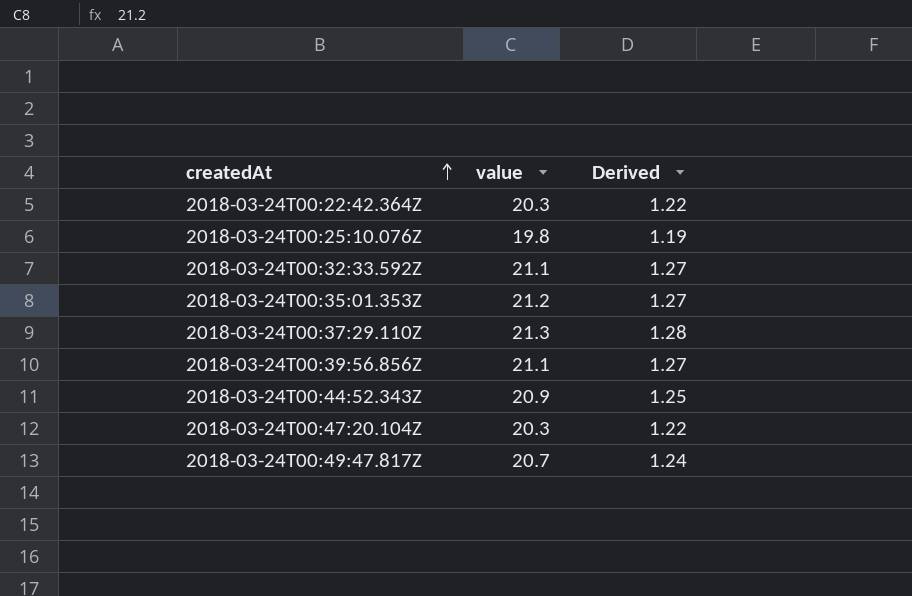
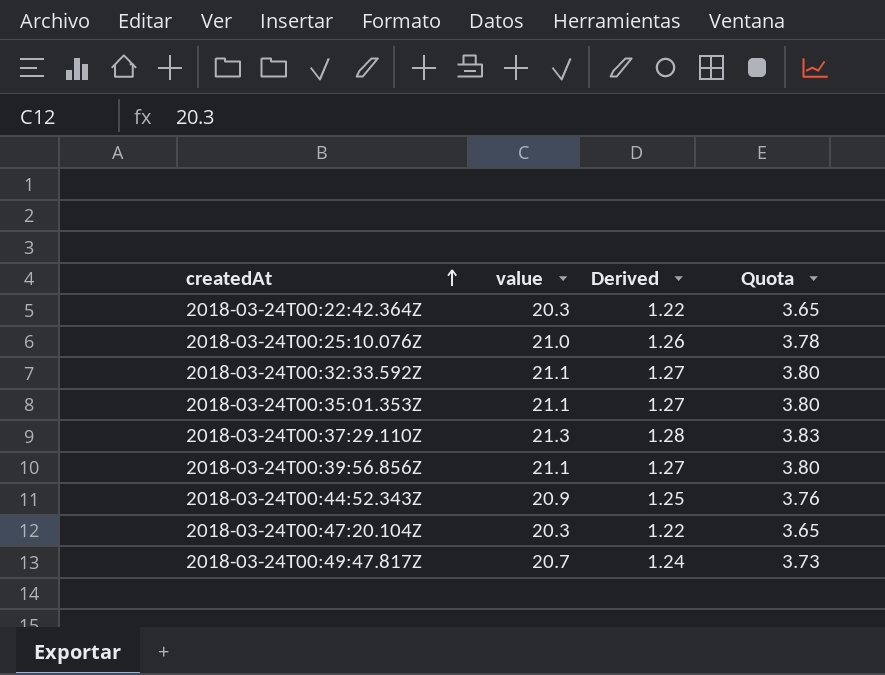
column Quota | formula: none -> [value] * 0.18
2018-03-24T00:25:10.076Z | value: 19.8 -> 21.0
2018-03-24T00:25:10.076Z | Derived: 1.19 -> 1.26
2018-03-24T00:35:01.353Z | value: 21.2 -> 21.1

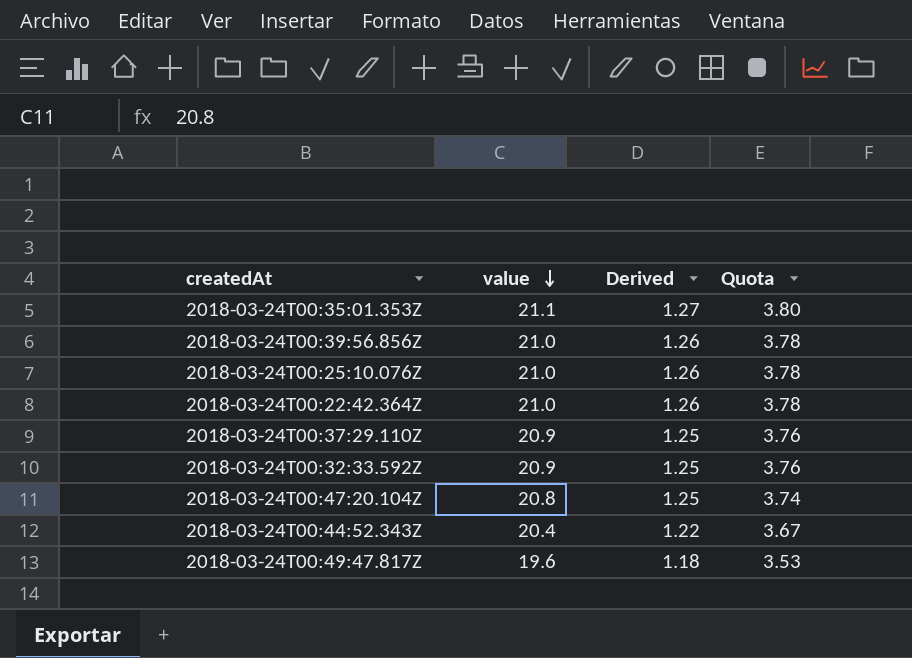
row order: createdAt ascending -> value descending
2018-03-24T00:39:56.856Z | value: 21.1 -> 21.0
2018-03-24T00:39:56.856Z | Derived: 1.27 -> 1.26
2018-03-24T00:39:56.856Z | Quota: 3.80 -> 3.78
2018-03-24T00:22:42.364Z | value: 20.3 -> 21.0
2018-03-24T00:22:42.364Z | Derived: 1.22 -> 1.26
2018-03-24T00:22:42.364Z | Quota: 3.65 -> 3.78
2018-03-24T00:37:29.110Z | value: 21.3 -> 20.9
2018-03-24T00:37:29.110Z | Derived: 1.28 -> 1.25
2018-03-24T00:37:29.110Z | Quota: 3.83 -> 3.76
2018-03-24T00:32:33.592Z | value: 21.1 -> 20.9
2018-03-24T00:32:33.592Z | Derived: 1.27 -> 1.25
2018-03-24T00:32:33.592Z | Quota: 3.80 -> 3.76
2018-03-24T00:47:20.104Z | value: 20.3 -> 20.8
2018-03-24T00:47:20.104Z | Derived: 1.22 -> 1.25
2018-03-24T00:47:20.104Z | Quota: 3.65 -> 3.74
2018-03-24T00:44:52.343Z | value: 20.9 -> 20.4
2018-03-24T00:44:52.343Z | Derived: 1.25 -> 1.22
2018-03-24T00:44:52.343Z | Quota: 3.76 -> 3.67
2018-03-24T00:49:47.817Z | value: 20.7 -> 19.6
2018-03-24T00:49:47.817Z | Derived: 1.24 -> 1.18
2018-03-24T00:49:47.817Z | Quota: 3.73 -> 3.53

